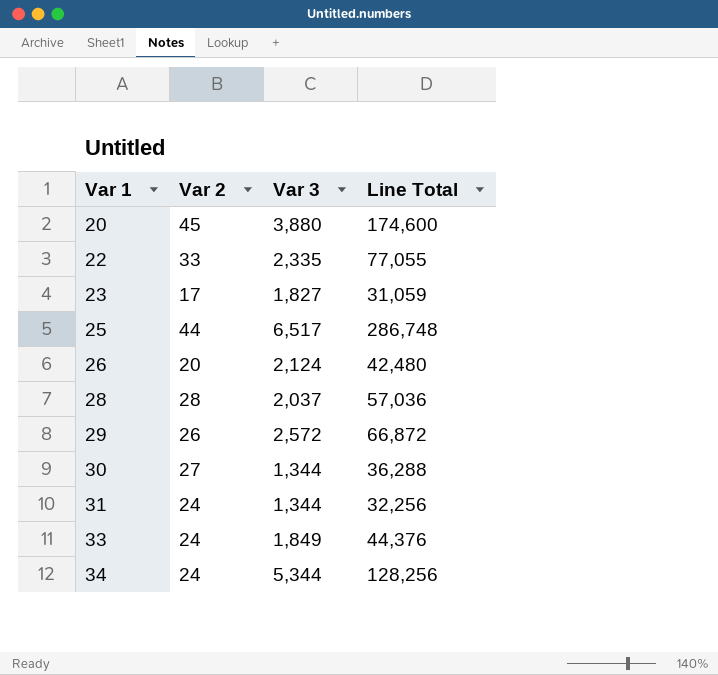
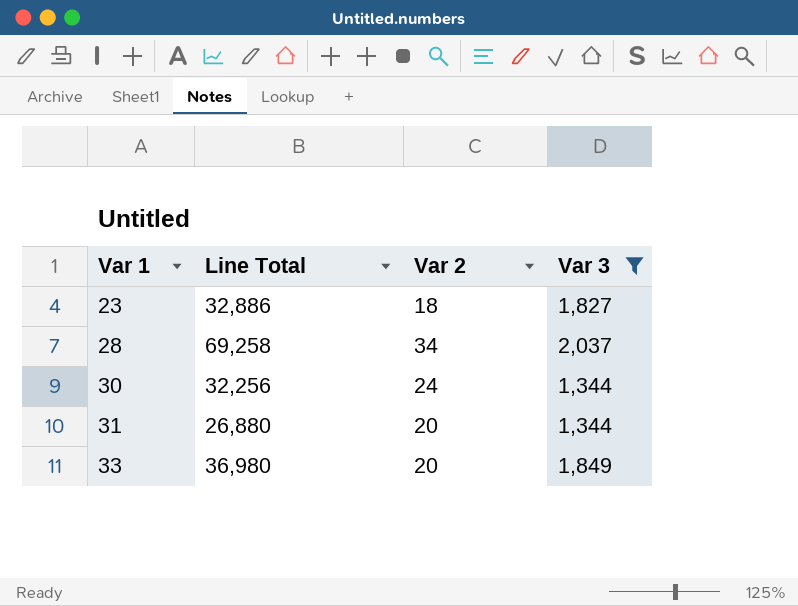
filter: none -> Var 3 <= 2,037
column Line Total | position: 4 -> 2
23 | Line Total: 31,059 -> 32,886
23 | Var 2: 17 -> 18
28 | Line Total: 57,036 -> 69,258
28 | Var 2: 28 -> 34
30 | Line Total: 36,288 -> 32,256
30 | Var 2: 27 -> 24
31 | Line Total: 32,256 -> 26,880
31 | Var 2: 24 -> 20
33 | Line Total: 44,376 -> 36,980
33 | Var 2: 24 -> 20

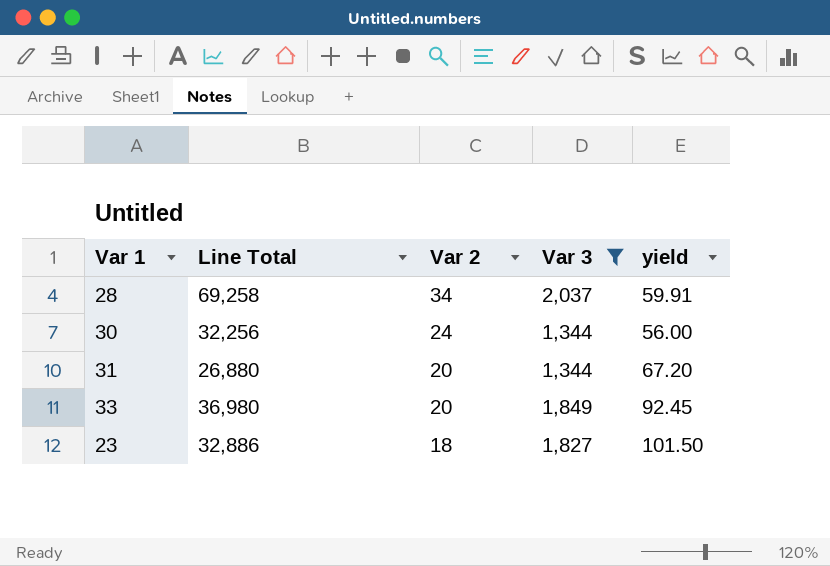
row order: Var 1 ascending -> Var 2 descending
column yield | formula: none -> [Var 3] / [Var 2]

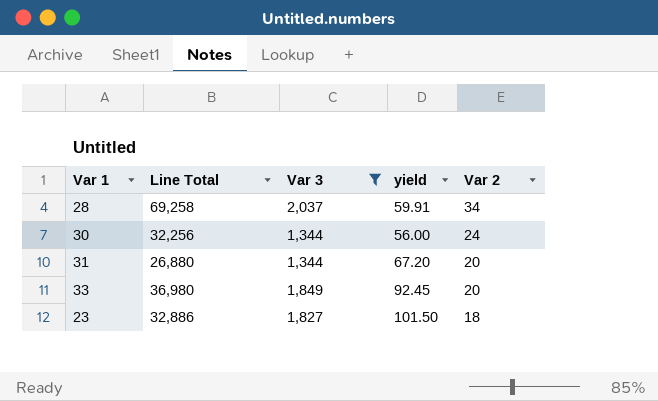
column Var 2 | position: 3 -> 5

